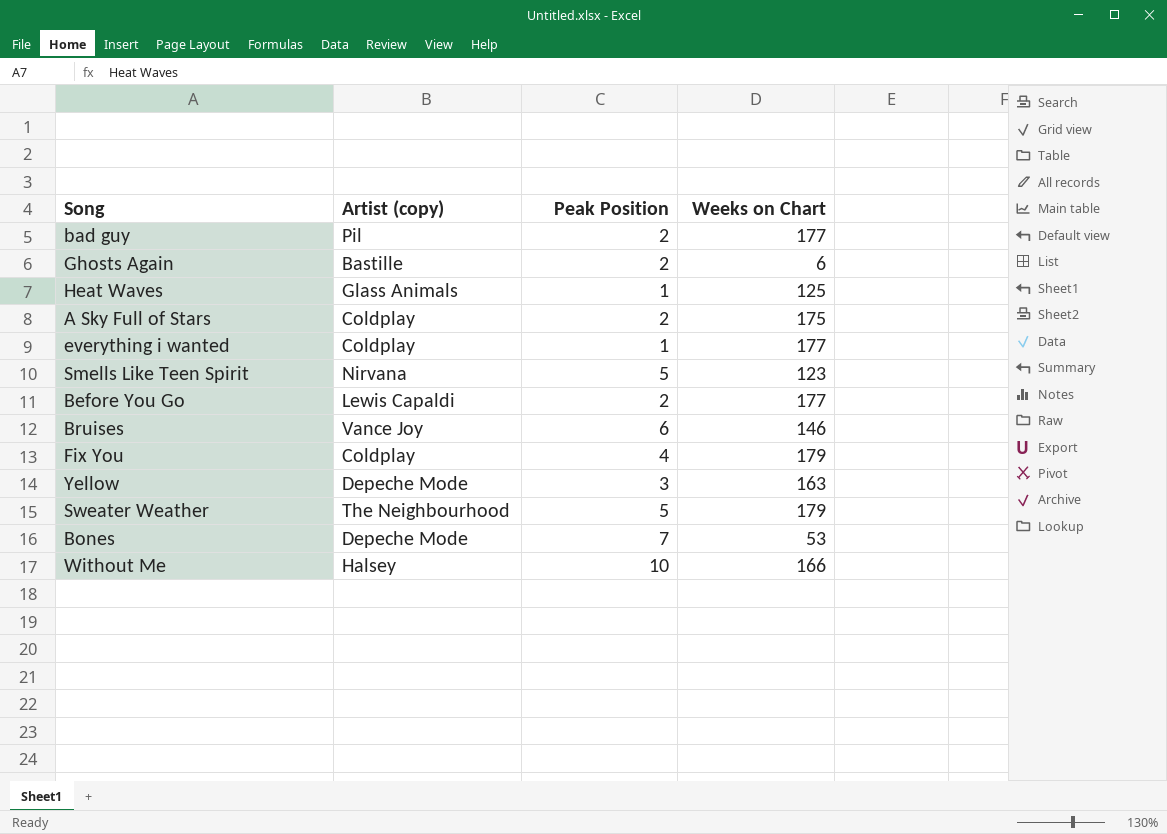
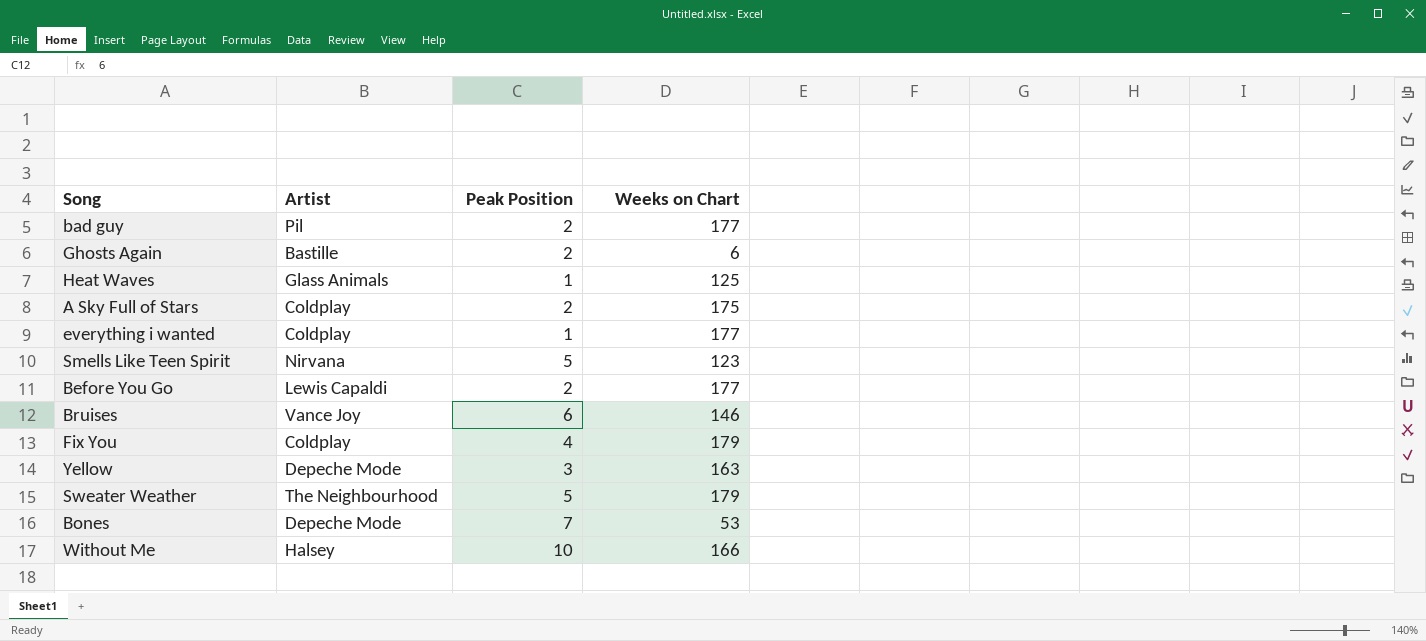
column name: Artist (copy) -> Artist

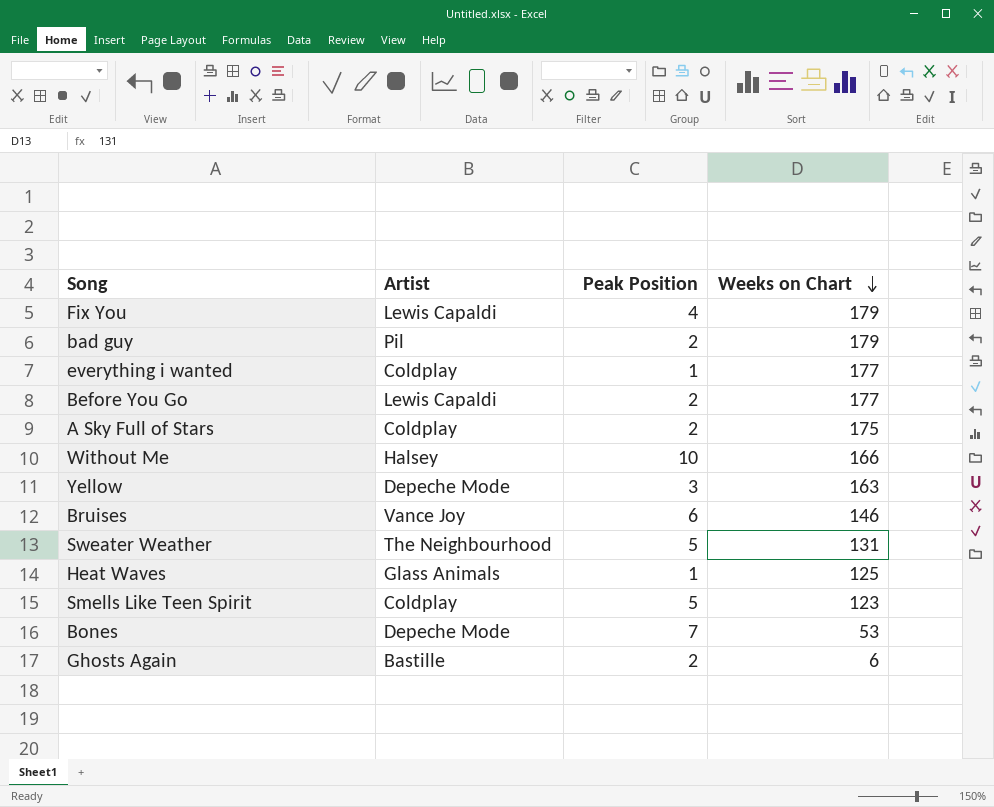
row order: none -> Weeks on Chart descending
Fix You | Artist: Coldplay -> Lewis Capaldi
bad guy | Weeks on Chart: 177 -> 179
Sweater Weather | Weeks on Chart: 179 -> 131
Smells Like Teen Spirit | Artist: Nirvana -> Coldplay

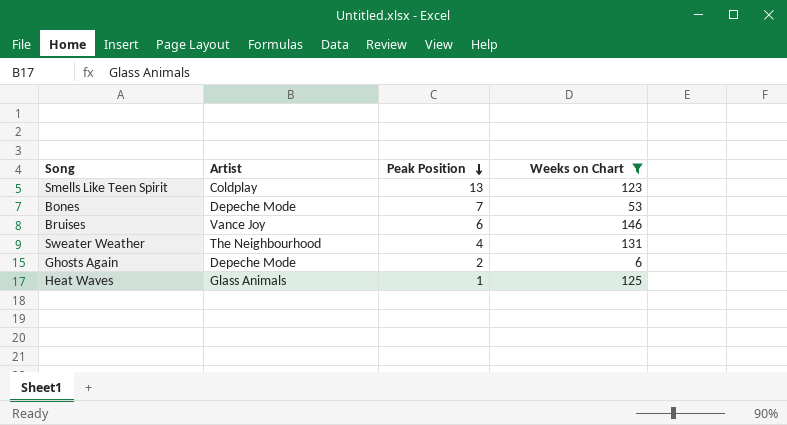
filter: none -> Weeks on Chart <= 146
row order: Weeks on Chart descending -> Peak Position descending
Smells Like Teen Spirit | Peak Position: 5 -> 13
Sweater Weather | Peak Position: 5 -> 4
Ghosts Again | Artist: Bastille -> Depeche Mode

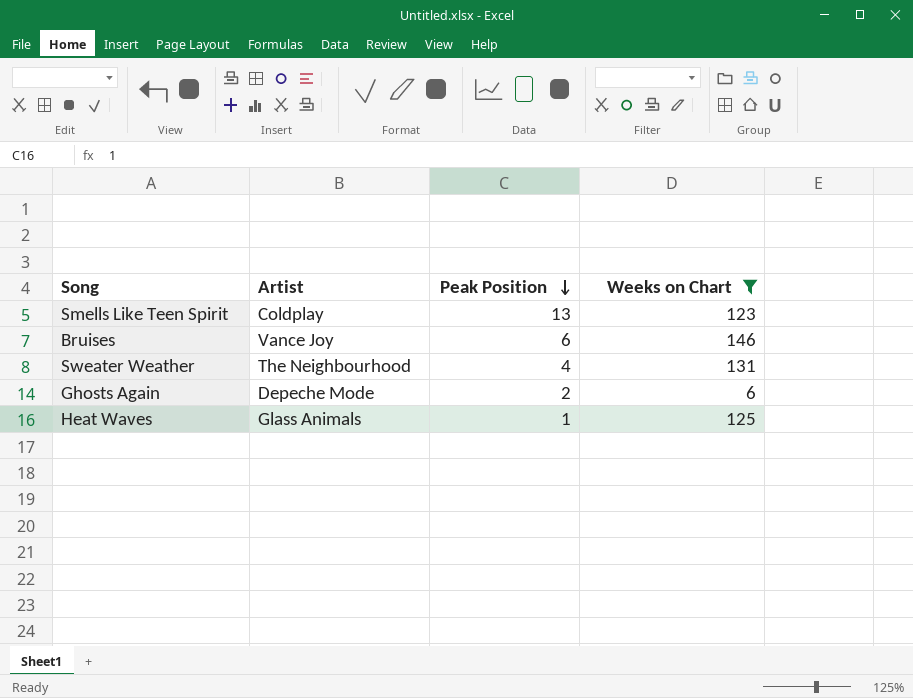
row Bones: Depeche Mode | 7 | 53 -> none

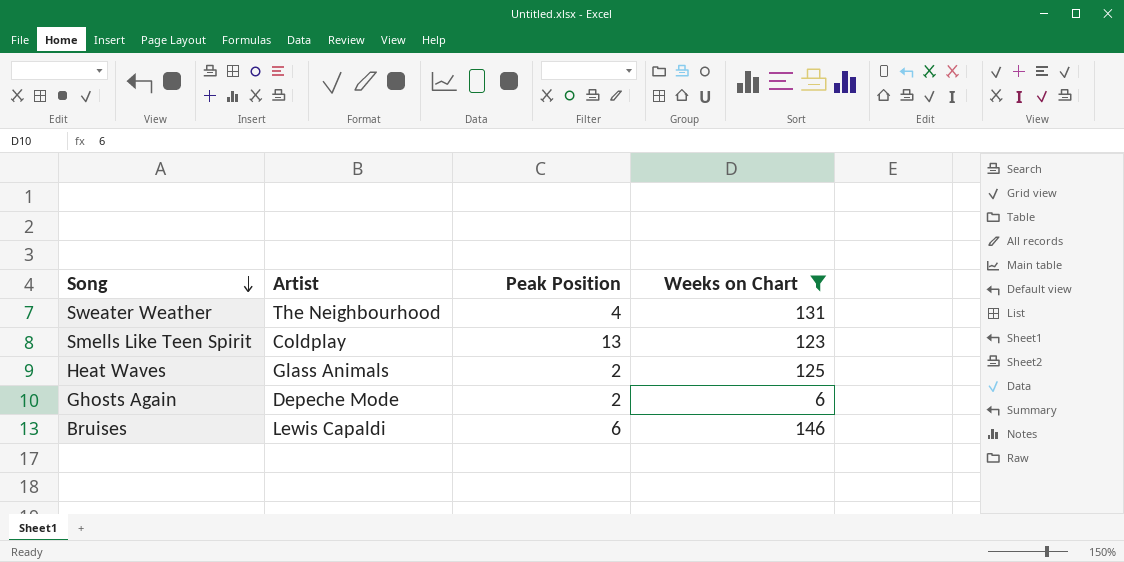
row order: Peak Position descending -> Song descending
Heat Waves | Peak Position: 1 -> 2
Bruises | Artist: Vance Joy -> Lewis Capaldi

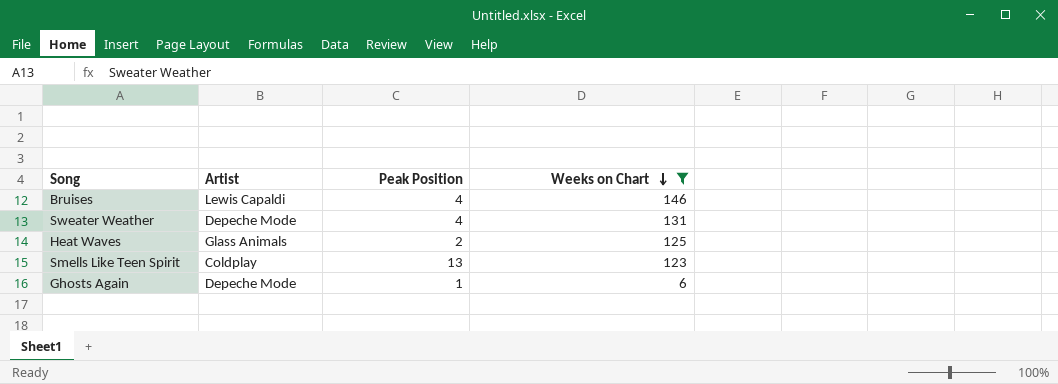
row order: Song descending -> Weeks on Chart descending
Bruises | Peak Position: 6 -> 4
Sweater Weather | Artist: The Neighbourhood -> Depeche Mode
Ghosts Again | Peak Position: 2 -> 1

